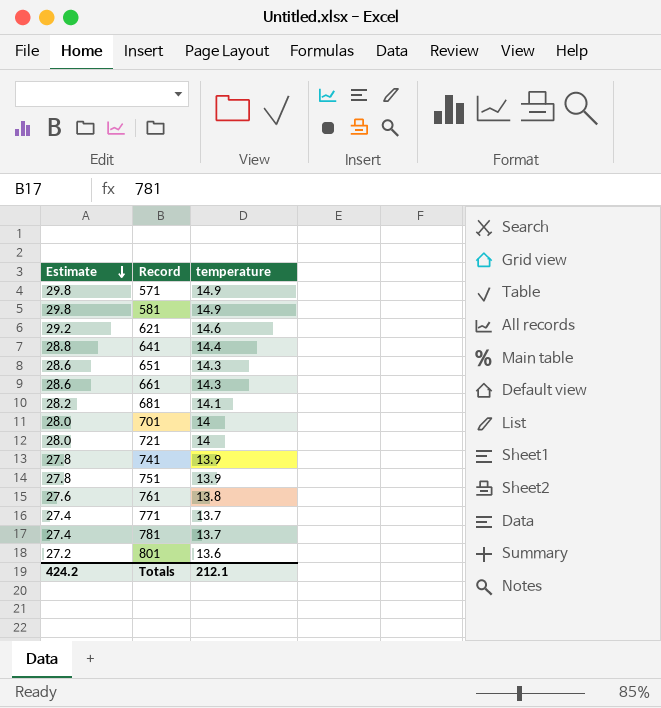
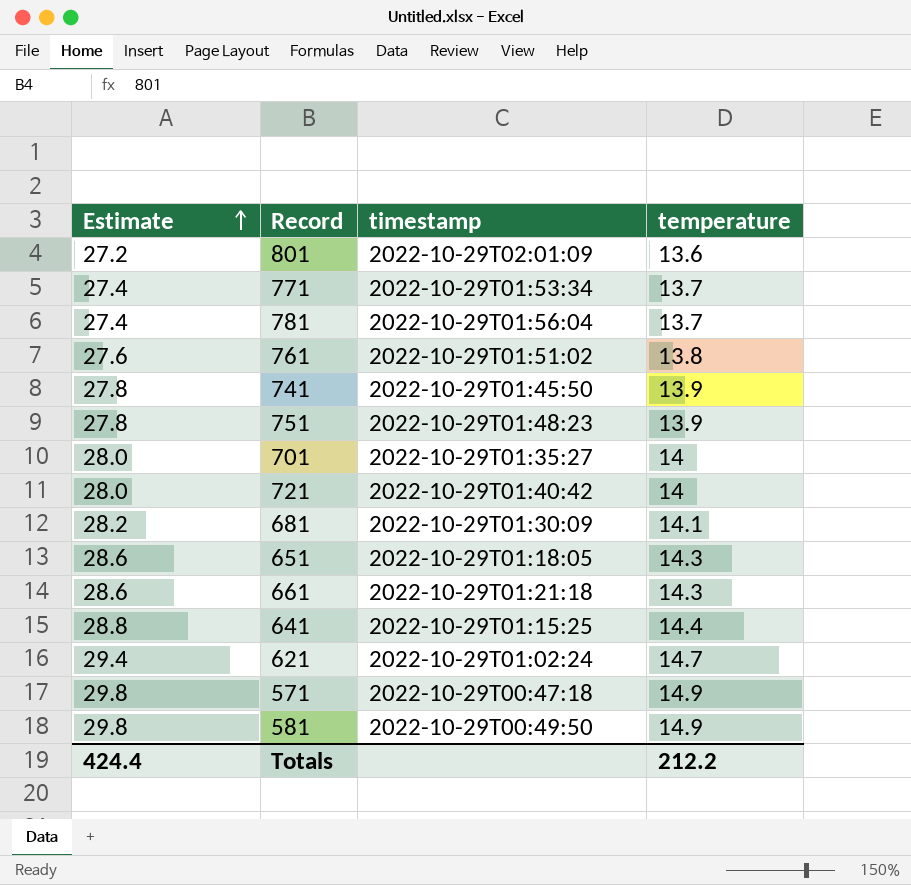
row order: Estimate descending -> Estimate ascending
column timestamp | position: none -> 3
621 | Estimate: 29.2 -> 29.4
621 | temperature: 14.6 -> 14.7
Totals | Estimate: 424.2 -> 424.4
Totals | temperature: 212.1 -> 212.2

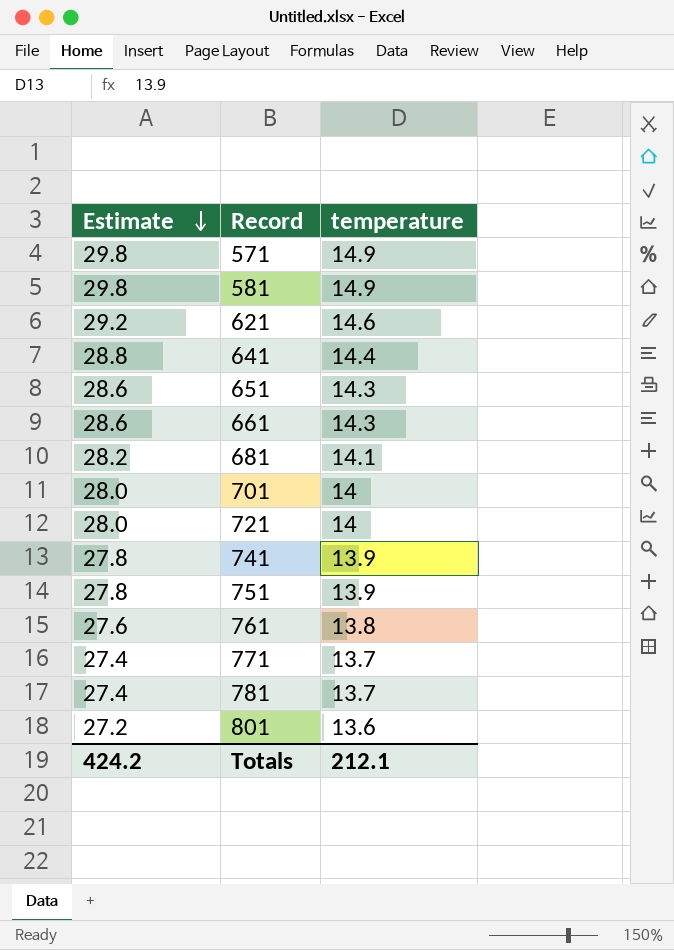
row order: Estimate ascending -> Estimate descending
column timestamp | position: 3 -> none
621 | Estimate: 29.4 -> 29.2
621 | temperature: 14.7 -> 14.6
Totals | Estimate: 424.4 -> 424.2
Totals | temperature: 212.2 -> 212.1

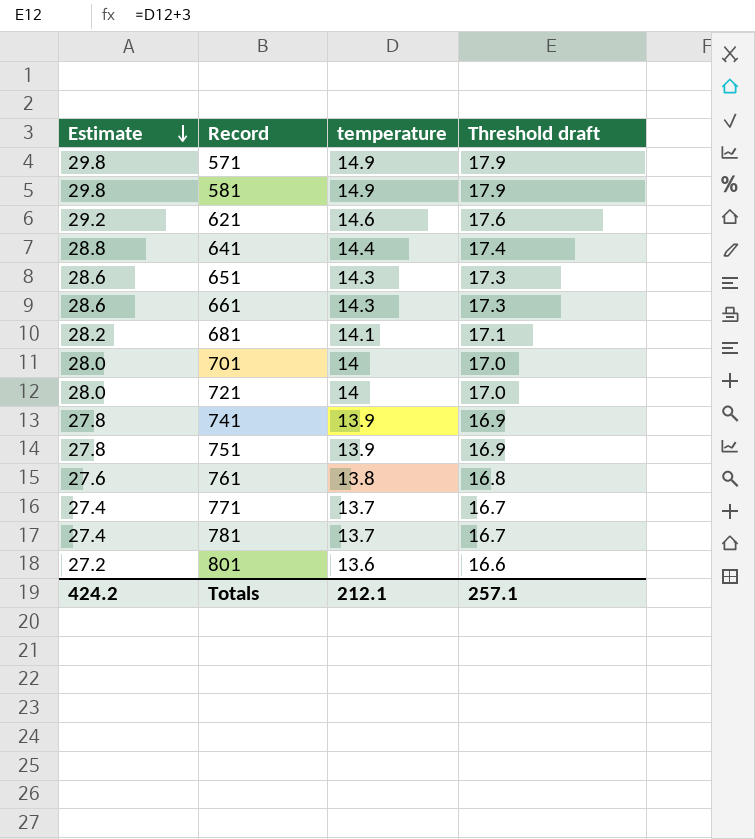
column Threshold draft | formula: none -> [temperature] + 3

